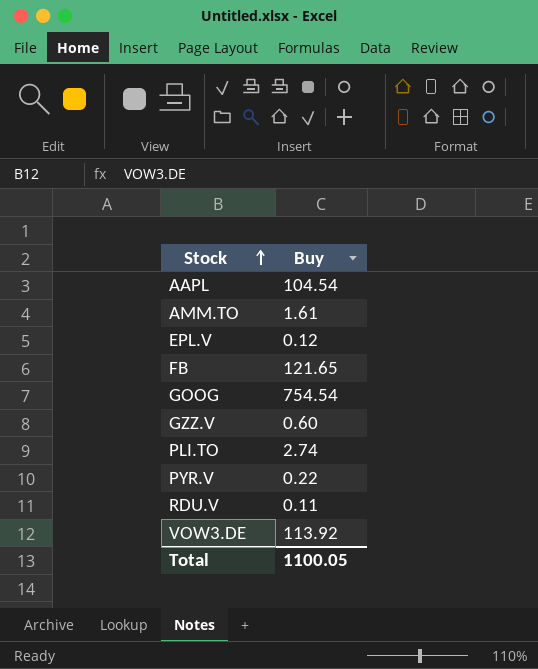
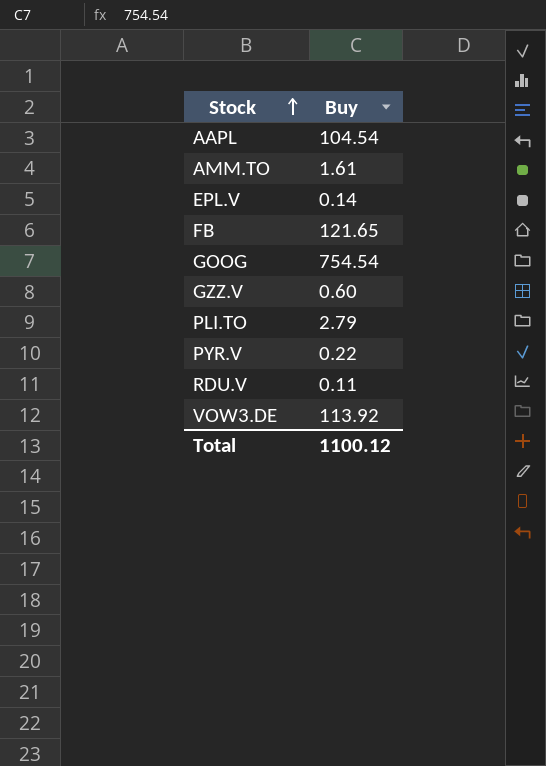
EPL.V | Buy: 0.12 -> 0.14
PLI.TO | Buy: 2.74 -> 2.79
Total | Buy: 1100.05 -> 1100.12

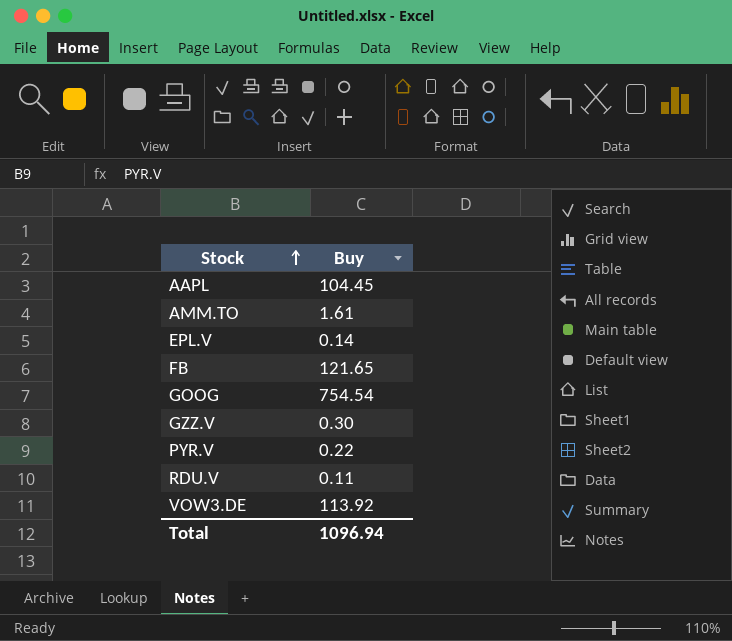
row PLI.TO: 2.79 -> none
AAPL | Buy: 104.54 -> 104.45
GZZ.V | Buy: 0.60 -> 0.30
Total | Buy: 1100.12 -> 1096.94

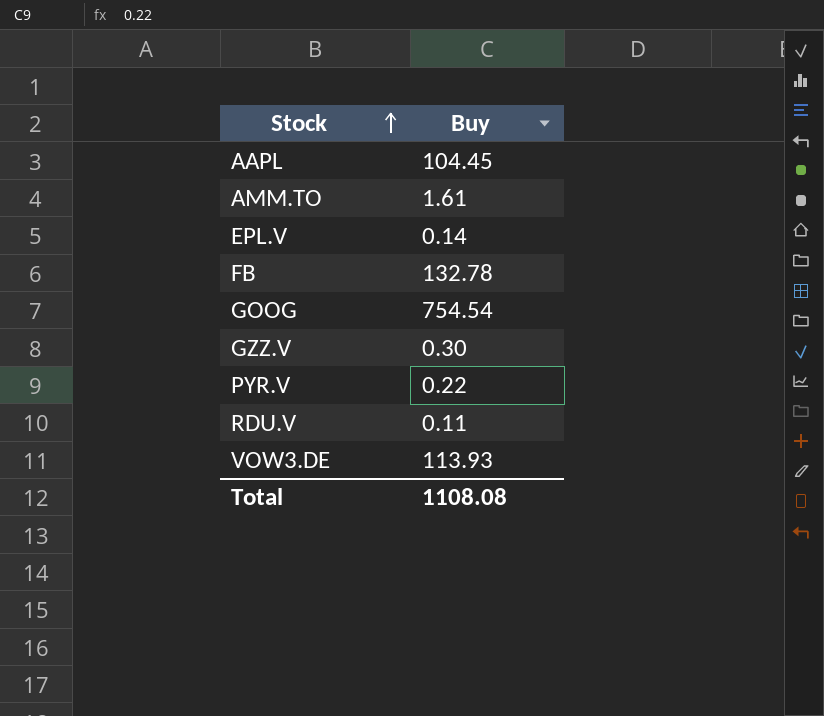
FB | Buy: 121.65 -> 132.78
VOW3.DE | Buy: 113.92 -> 113.93
Total | Buy: 1096.94 -> 1108.08

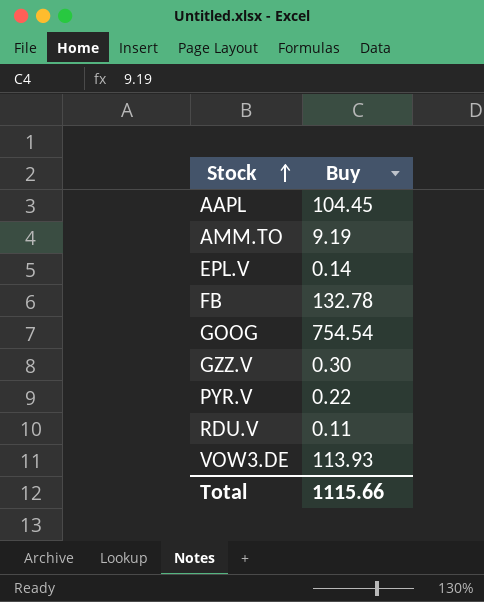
AMM.TO | Buy: 1.61 -> 9.19
Total | Buy: 1108.08 -> 1115.66

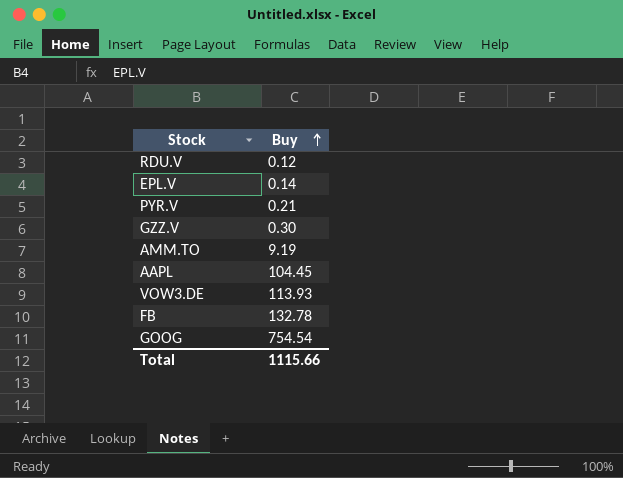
row order: Stock ascending -> Buy ascending
RDU.V | Buy: 0.11 -> 0.12
PYR.V | Buy: 0.22 -> 0.21

